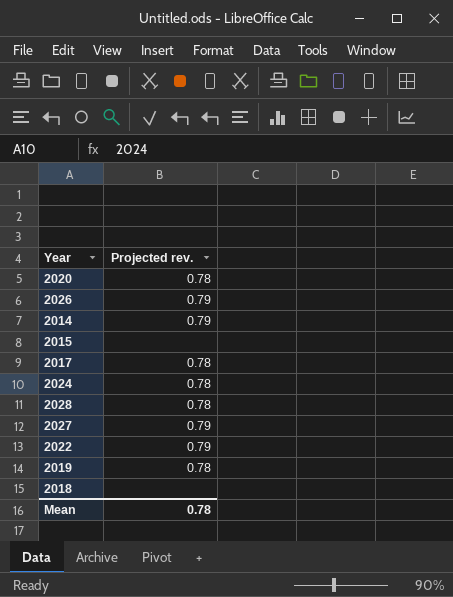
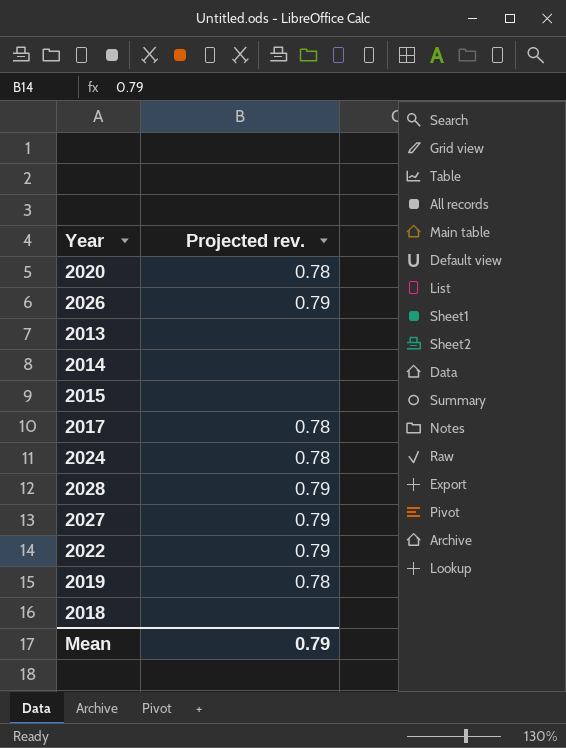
row 2013: none -> none
2014 | Projected rev.: 0.79 -> none
2028 | Projected rev.: 0.78 -> 0.79
Mean | Projected rev.: 0.78 -> 0.79

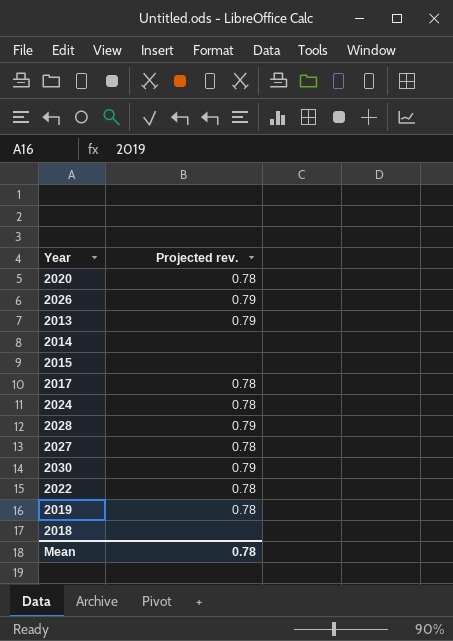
2013 | Projected rev.: none -> 0.79
2027 | Projected rev.: 0.79 -> 0.78
row 2030: none -> 0.79
2022 | Projected rev.: 0.79 -> 0.78
Mean | Projected rev.: 0.79 -> 0.78

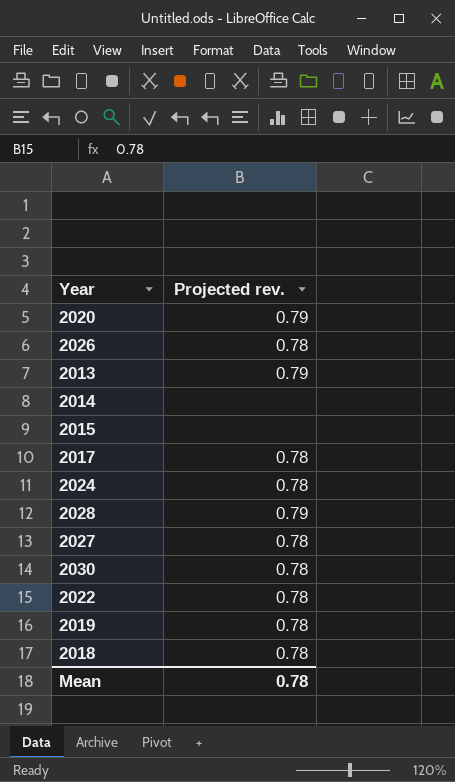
2020 | Projected rev.: 0.78 -> 0.79
2026 | Projected rev.: 0.79 -> 0.78
2030 | Projected rev.: 0.79 -> 0.78
2018 | Projected rev.: none -> 0.78

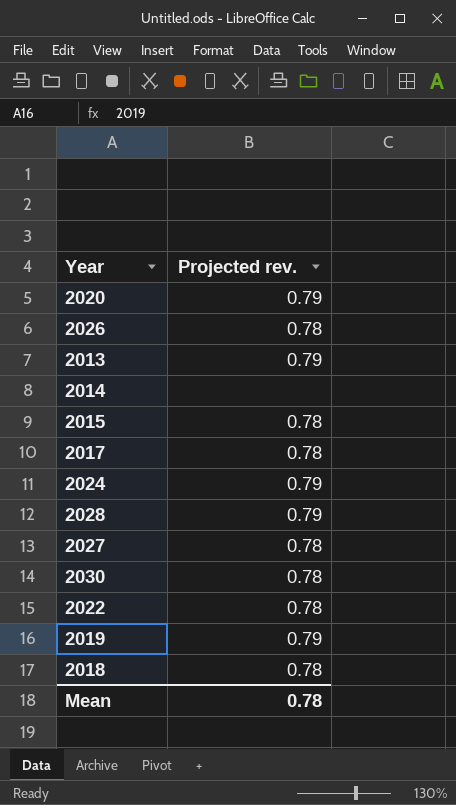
2015 | Projected rev.: none -> 0.78
2024 | Projected rev.: 0.78 -> 0.79
2019 | Projected rev.: 0.78 -> 0.79

